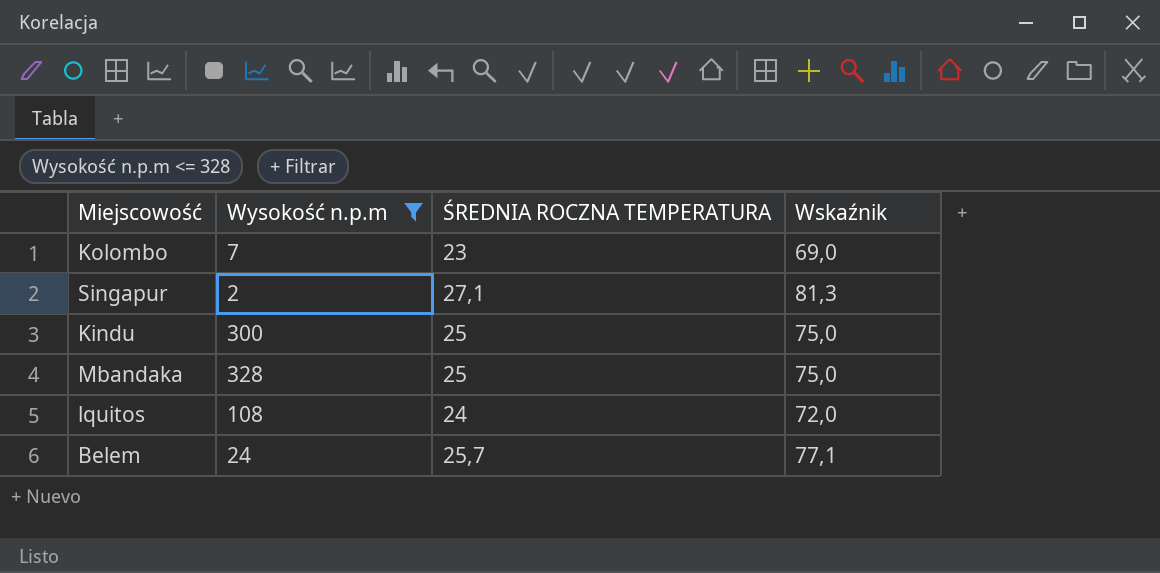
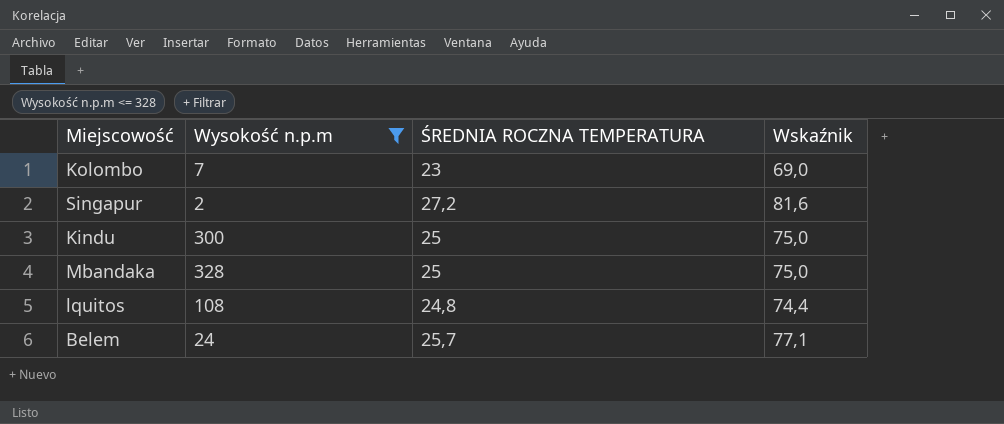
Singapur | ŚREDNIA ROCZNA TEMPERATURA: 27,1 -> 27,2
Singapur | Wskaźnik: 81,3 -> 81,6
lquitos | ŚREDNIA ROCZNA TEMPERATURA: 24 -> 24,8
lquitos | Wskaźnik: 72,0 -> 74,4

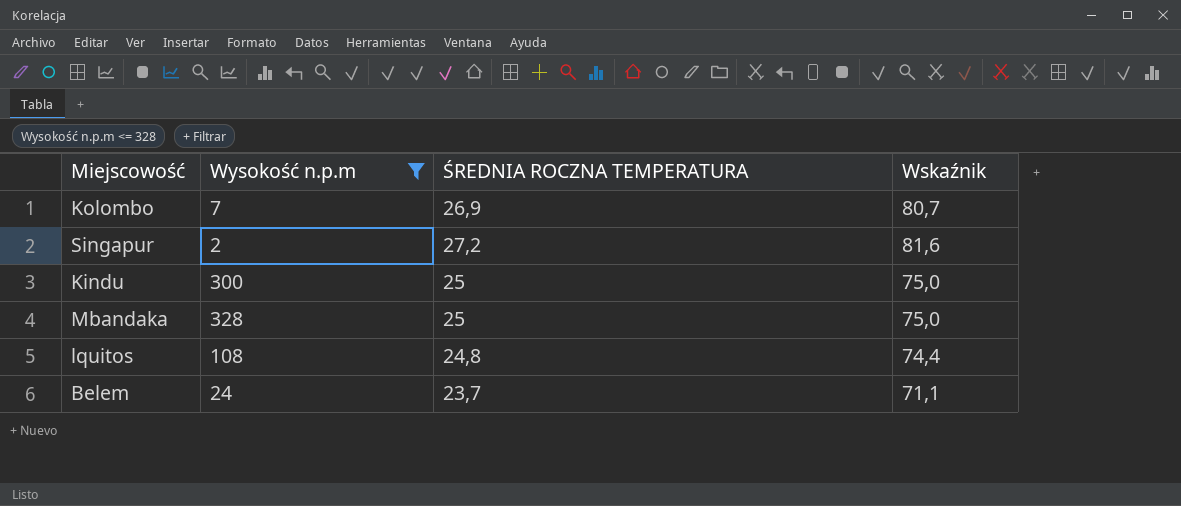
Kolombo | ŚREDNIA ROCZNA TEMPERATURA: 23 -> 26,9
Kolombo | Wskaźnik: 69,0 -> 80,7
Belem | ŚREDNIA ROCZNA TEMPERATURA: 25,7 -> 23,7
Belem | Wskaźnik: 77,1 -> 71,1

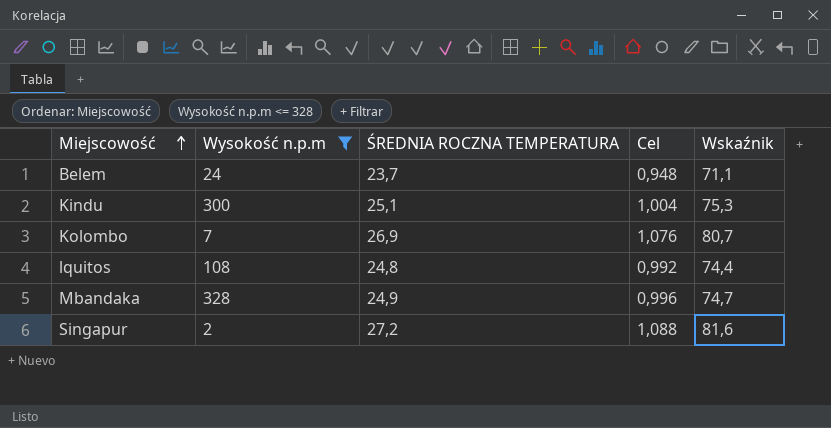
row order: none -> Miejscowość ascending
column Cel | formula: none -> [ŚREDNIA ROCZNA TEMPERATURA] * 0,04
Kindu | ŚREDNIA ROCZNA TEMPERATURA: 25 -> 25,1
Kindu | Wskaźnik: 75,0 -> 75,3
Mbandaka | ŚREDNIA ROCZNA TEMPERATURA: 25 -> 24,9
Mbandaka | Wskaźnik: 75,0 -> 74,7

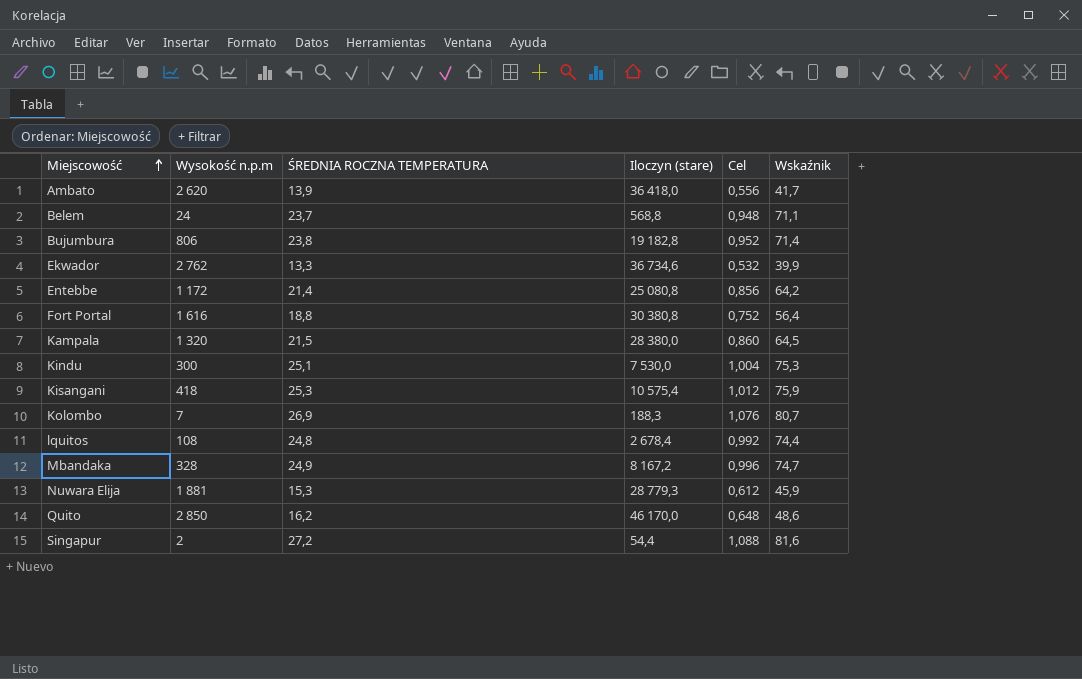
filter: Wysokość n.p.m <= 328 -> none
column Iloczyn (stare) | formula: none -> [Wysokość n.p.m] * [ŚREDNIA ROCZNA TEMPERATURA]

